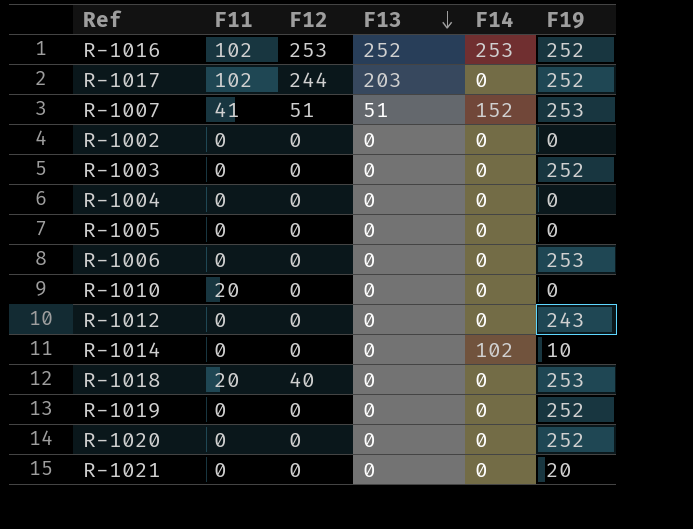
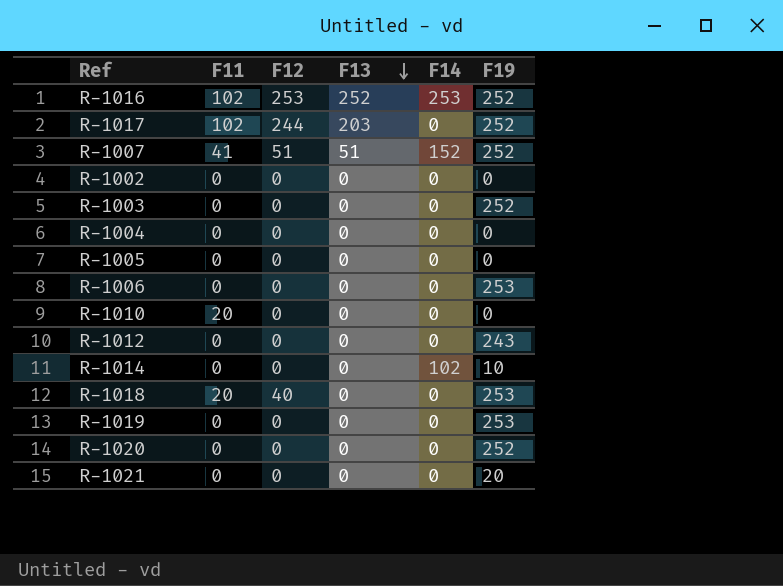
R-1007 | F19: 253 -> 252
R-1019 | F19: 252 -> 253

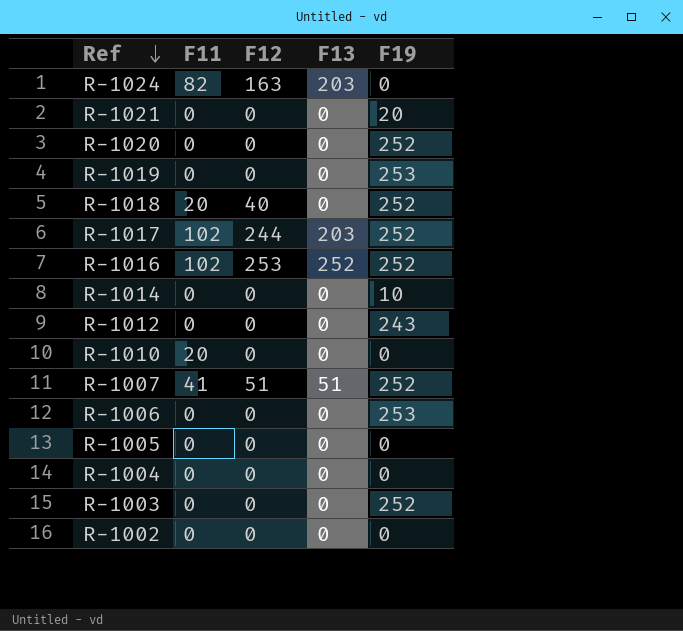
row order: F13 descending -> Ref descending
column F14 | position: 5 -> none
row R-1024: none -> 82 | 163 | 203 | 0
R-1018 | F19: 253 -> 252

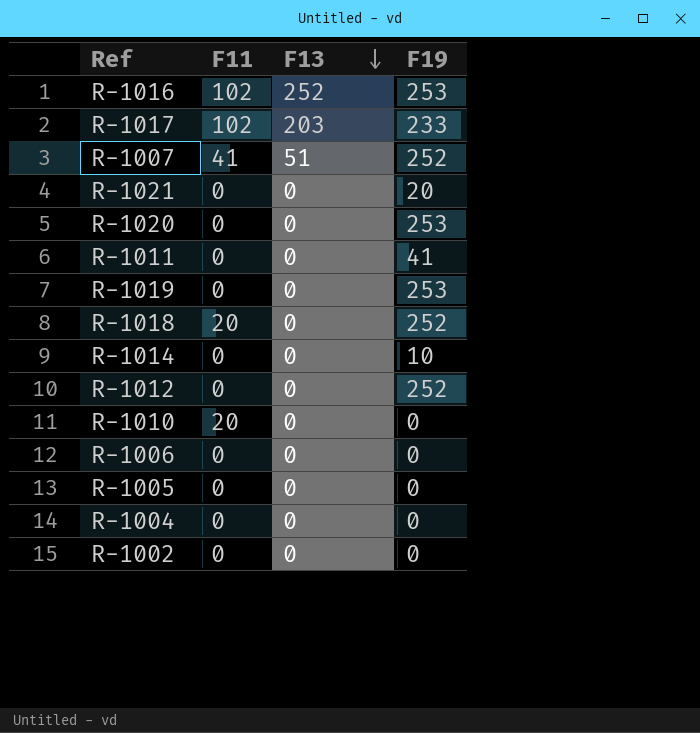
row order: Ref descending -> F13 descending
column F12 | position: 3 -> none
row R-1024: 82 | 163 | 203 | 0 -> none
row R-1003: 0 | 0 | 0 | 252 -> none
R-1016 | F19: 252 -> 253
R-1017 | F19: 252 -> 233
R-1020 | F19: 252 -> 253
row R-1011: none -> 0 | 0 | 41
R-1012 | F19: 243 -> 252
R-1006 | F19: 253 -> 0

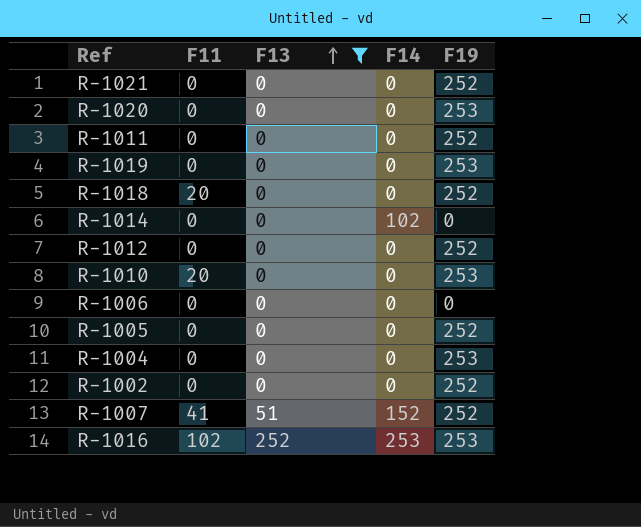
filter: none -> F13 != 203
row order: F13 descending -> F13 ascending
column F14 | position: none -> 4
R-1021 | F19: 20 -> 252
R-1011 | F19: 41 -> 252
R-1014 | F19: 10 -> 0
R-1010 | F19: 0 -> 253
R-1005 | F19: 0 -> 252
R-1004 | F19: 0 -> 253
R-1002 | F19: 0 -> 252

